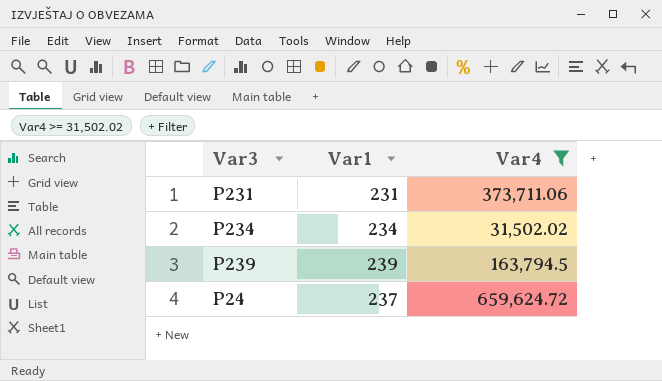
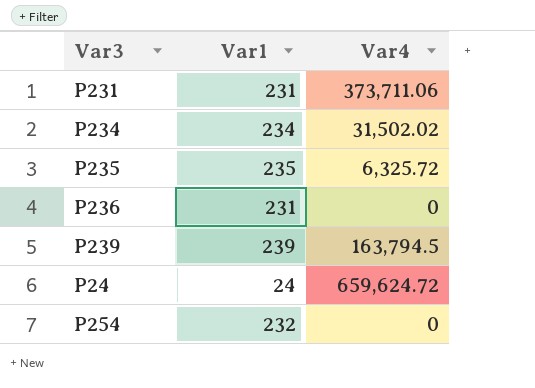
filter: Var4 >= 31,502.02 -> none
P24 | Var1: 237 -> 24

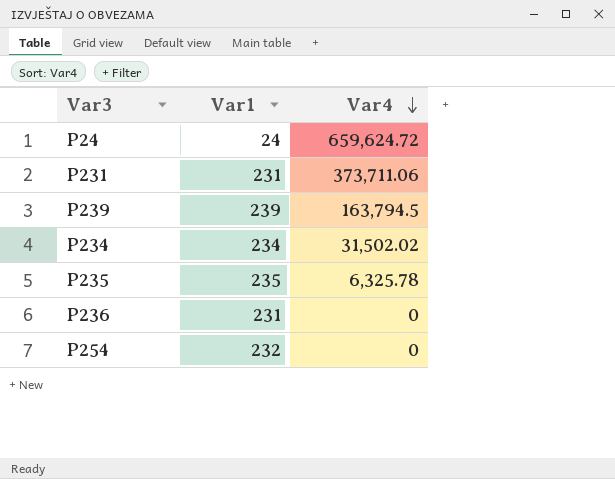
row order: none -> Var4 descending
P235 | Var4: 6,325.72 -> 6,325.78

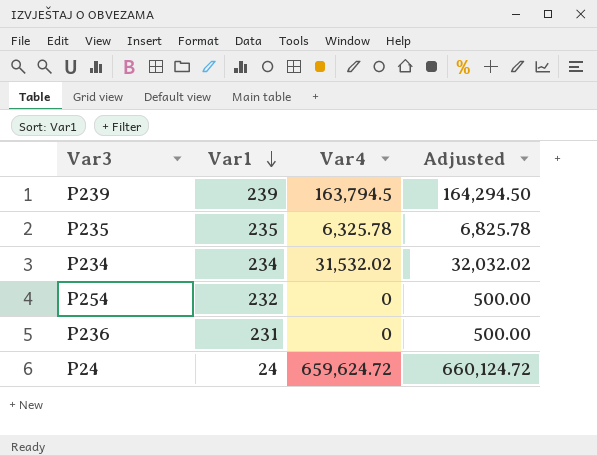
row order: Var4 descending -> Var1 descending
column Adjusted | formula: none -> [Var4] + 500
row P231: 231 | 373,711.06 -> none
P234 | Var4: 31,502.02 -> 31,532.02

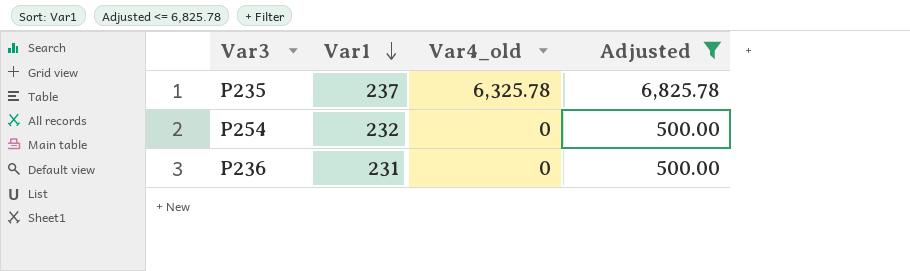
filter: none -> Adjusted <= 6,825.78
column name: Var4 -> Var4_old
P235 | Var1: 235 -> 237

